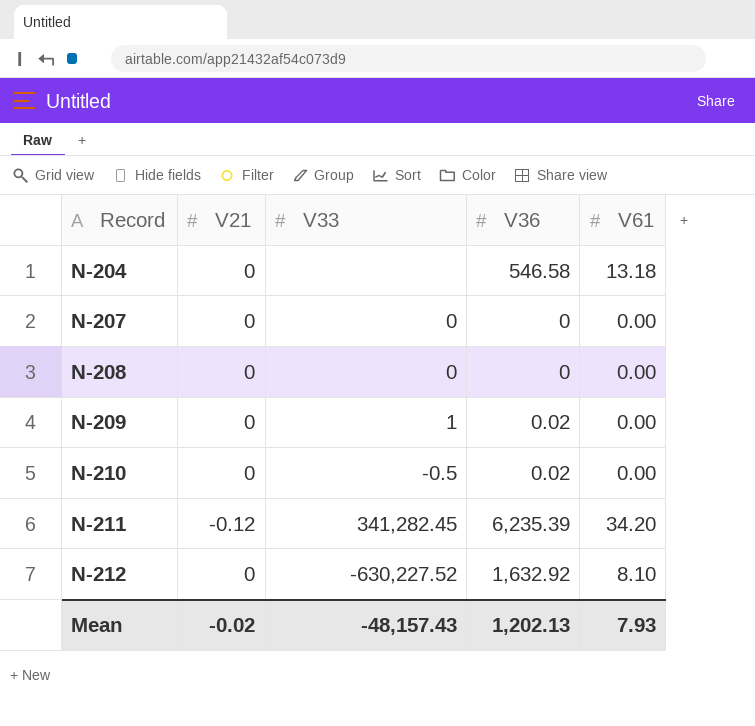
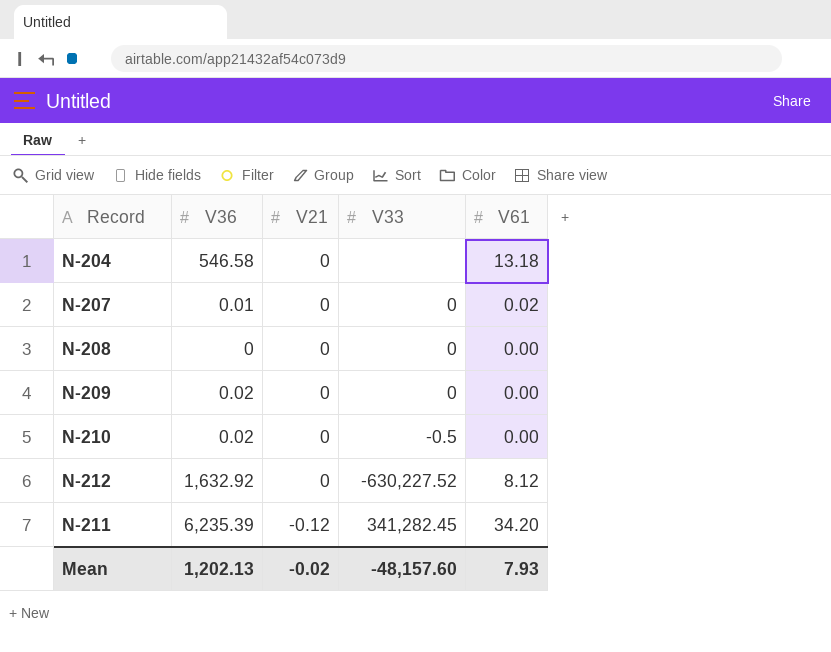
row order: Record ascending -> V21 descending
column V36 | position: 4 -> 2
N-207 | V36: 0 -> 0.01
N-207 | V61: 0.00 -> 0.02
N-209 | V33: 1 -> 0
N-212 | V61: 8.10 -> 8.12
Mean | V33: -48,157.43 -> -48,157.60

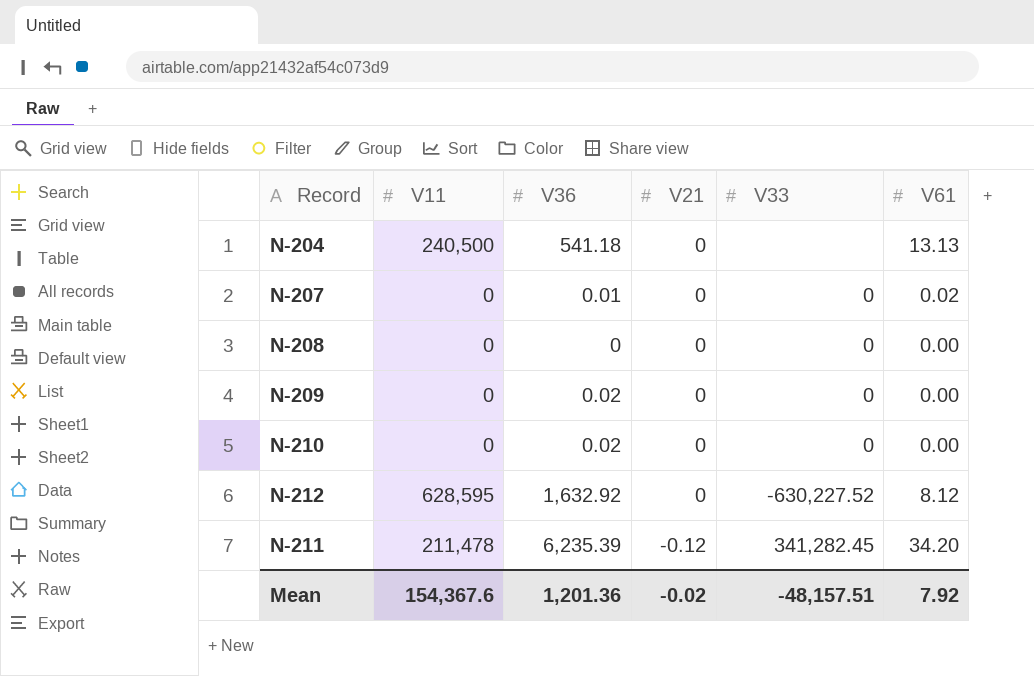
column V11 | position: none -> 2
N-204 | V36: 546.58 -> 541.18
N-204 | V61: 13.18 -> 13.13
N-210 | V33: -0.5 -> 0
Mean | V36: 1,202.13 -> 1,201.36
Mean | V33: -48,157.60 -> -48,157.51
Mean | V61: 7.93 -> 7.92

